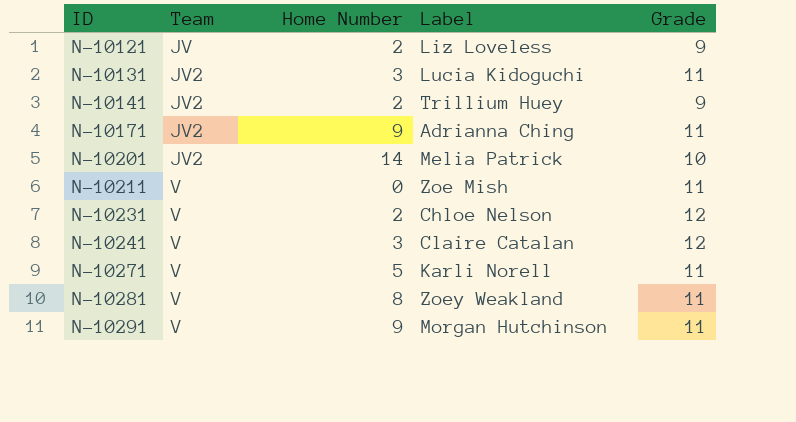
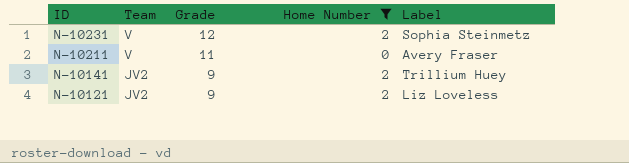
filter: none -> Home Number <= 2
row order: ID ascending -> ID descending
column Grade | position: 5 -> 3
N-10231 | Label: Chloe Nelson -> Sophia Steinmetz
N-10211 | Label: Zoe Mish -> Avery Fraser
N-10121 | Team: JV -> JV2

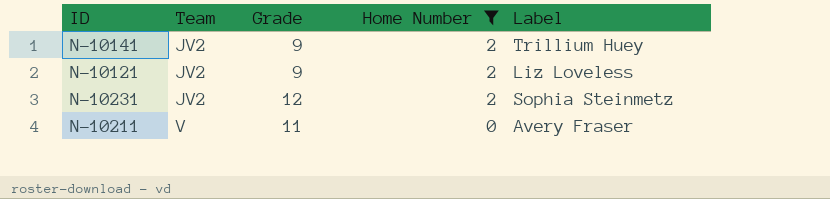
row order: ID descending -> Team ascending
N-10231 | Team: V -> JV2

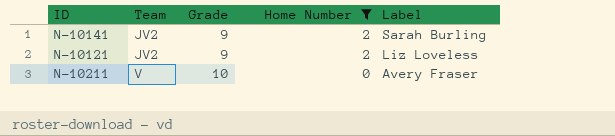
row N-10231: JV2 | 12 | 2 | Sophia Steinmetz -> none
N-10141 | Label: Trillium Huey -> Sarah Burling
N-10211 | Grade: 11 -> 10

